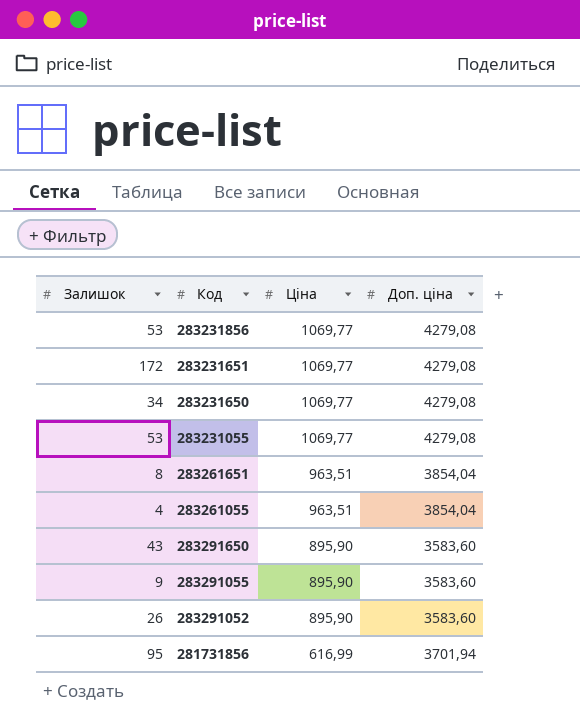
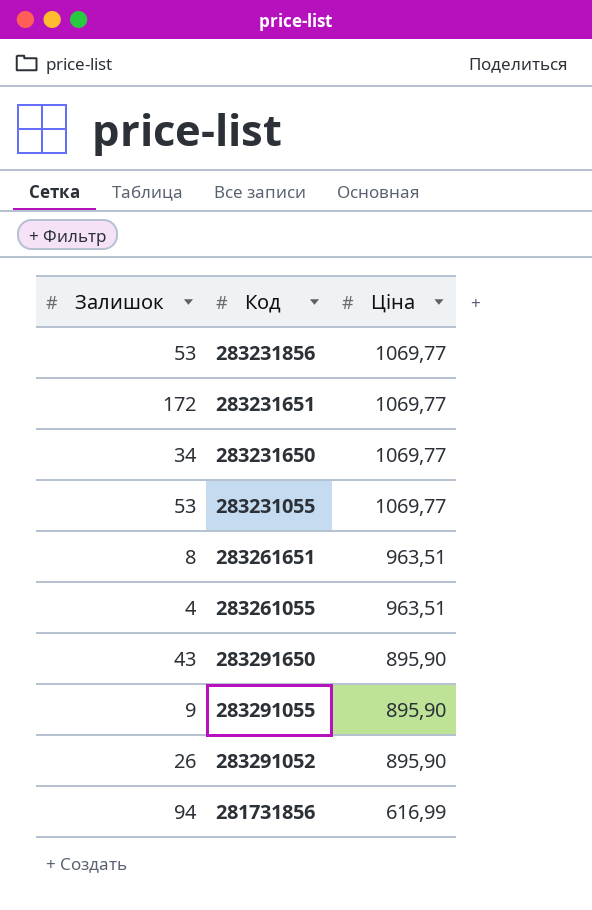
column Доп. ціна | position: 4 -> none
281731856 | Залишок: 95 -> 94

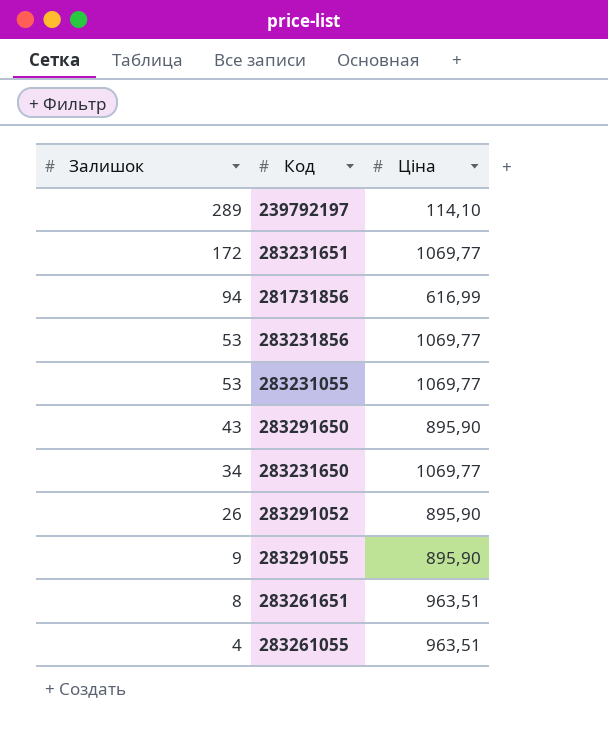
row order: Ціна descending -> Залишок descending
row 239792197: none -> 289 | 114,10

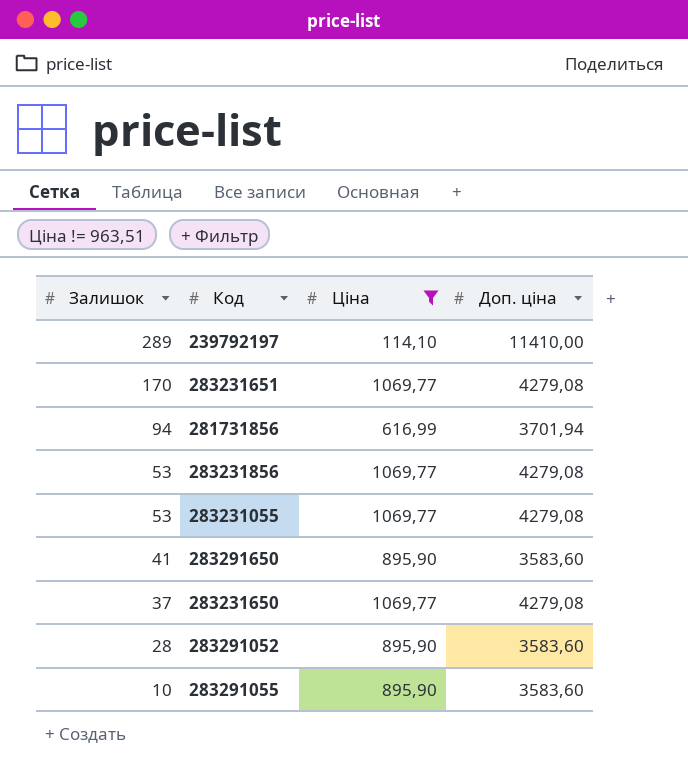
filter: none -> Ціна != 963,51
column Доп. ціна | position: none -> 4
283231651 | Залишок: 172 -> 170
283291650 | Залишок: 43 -> 41
283231650 | Залишок: 34 -> 37
283291052 | Залишок: 26 -> 28
283291055 | Залишок: 9 -> 10

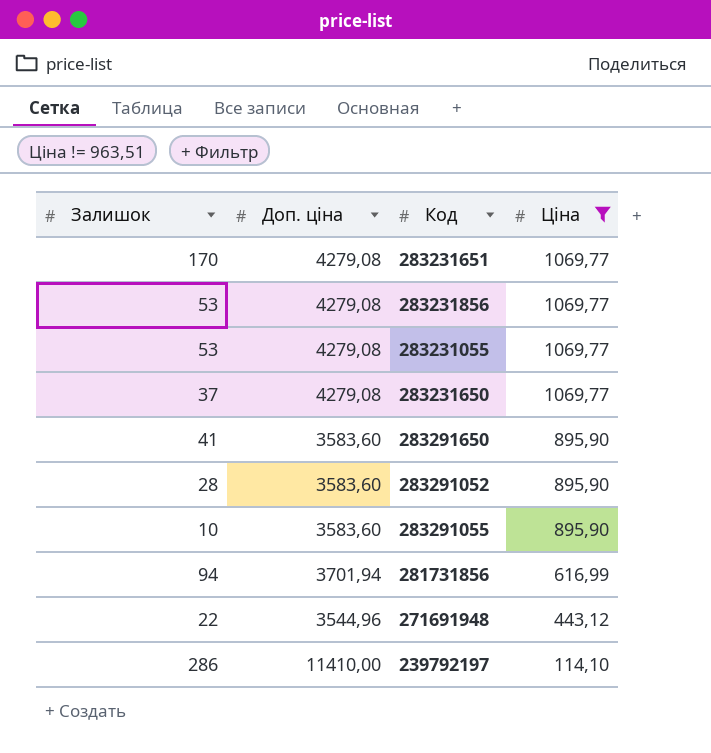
row order: Залишок descending -> Ціна descending
column Доп. ціна | position: 4 -> 2
row 271691948: none -> 22 | 3544,96 | 443,12
239792197 | Залишок: 289 -> 286

